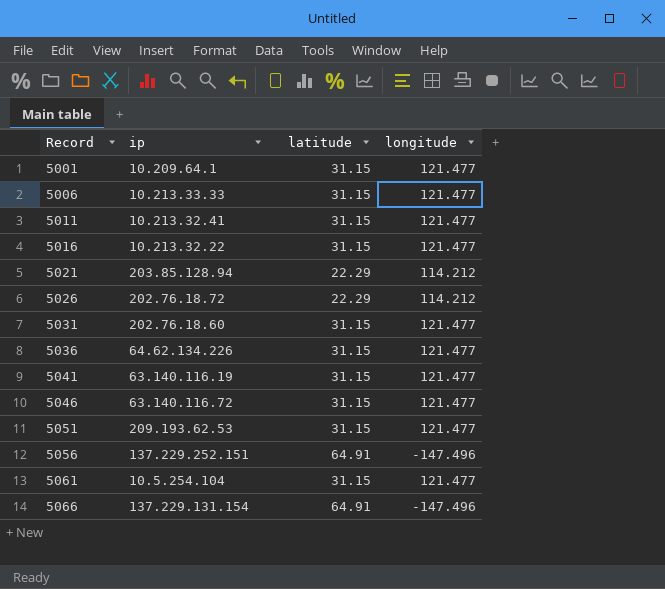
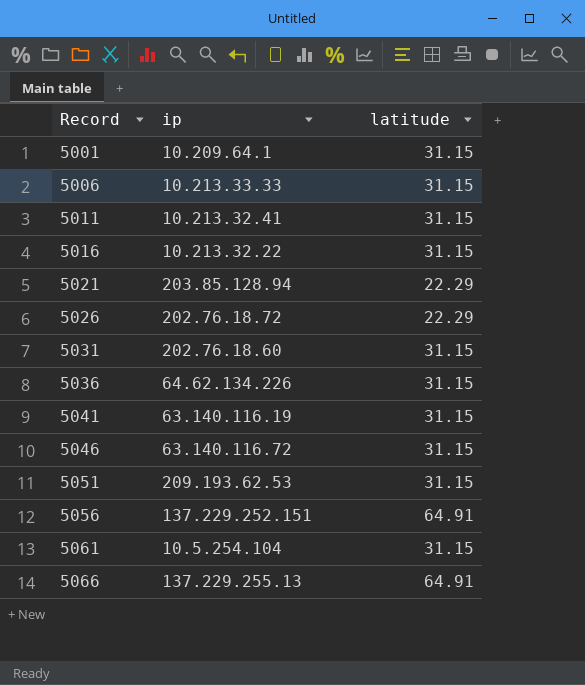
column longitude | position: 4 -> none
5066 | ip: 137.229.131.154 -> 137.229.255.13

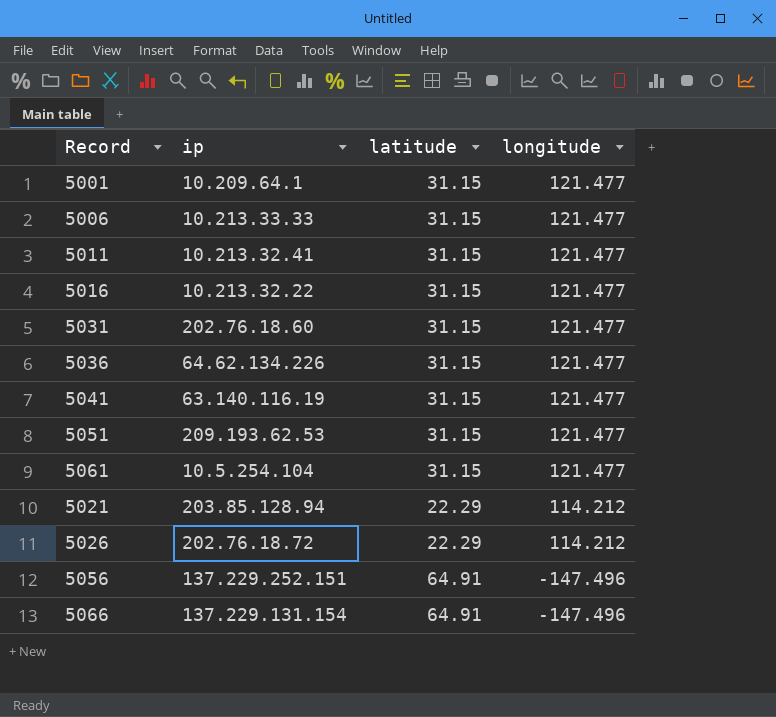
row order: Record ascending -> longitude descending
column longitude | position: none -> 4
row 5046: 63.140.116.72 | 31.15 -> none
5066 | ip: 137.229.255.13 -> 137.229.131.154

